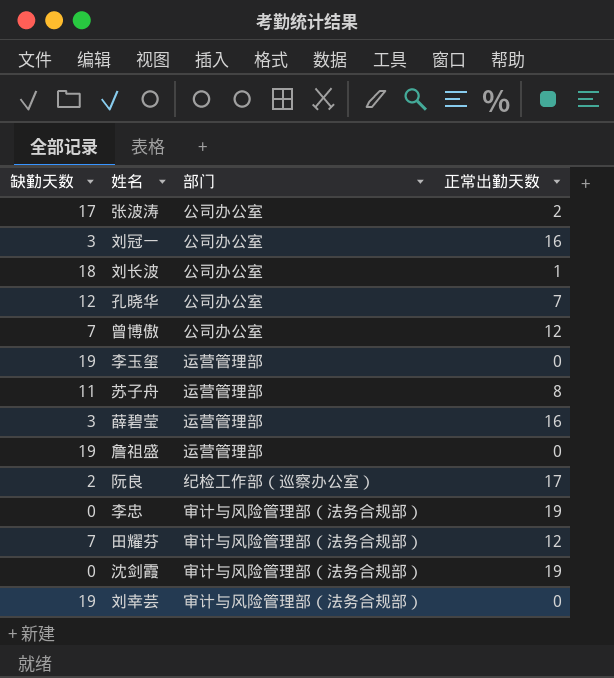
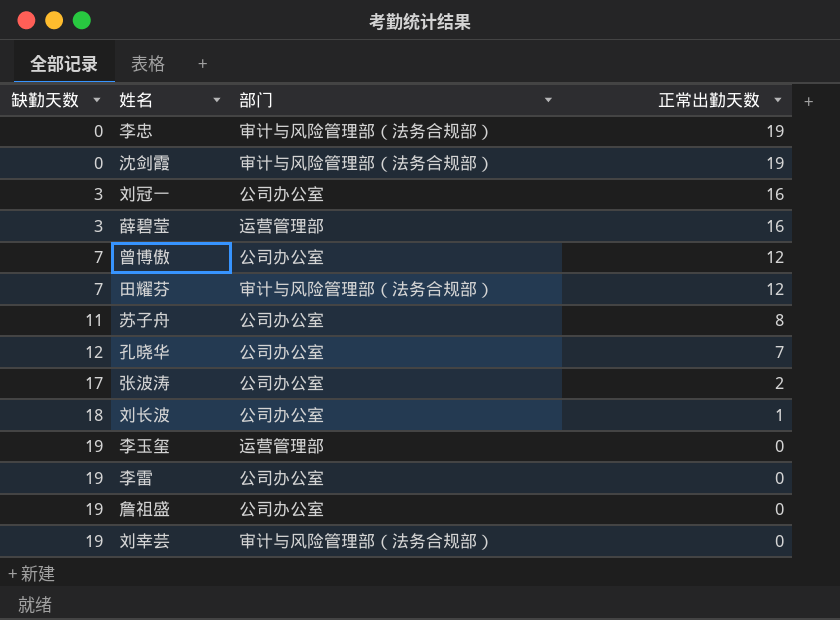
row order: none -> 缺勤天数 ascending
row 阮良: 2 | 纪检工作部（巡察办公室） | 17 -> none
苏子舟 | 部门: 运营管理部 -> 公司办公室
row 李雷: none -> 19 | 公司办公室 | 0
詹祖盛 | 部门: 运营管理部 -> 公司办公室

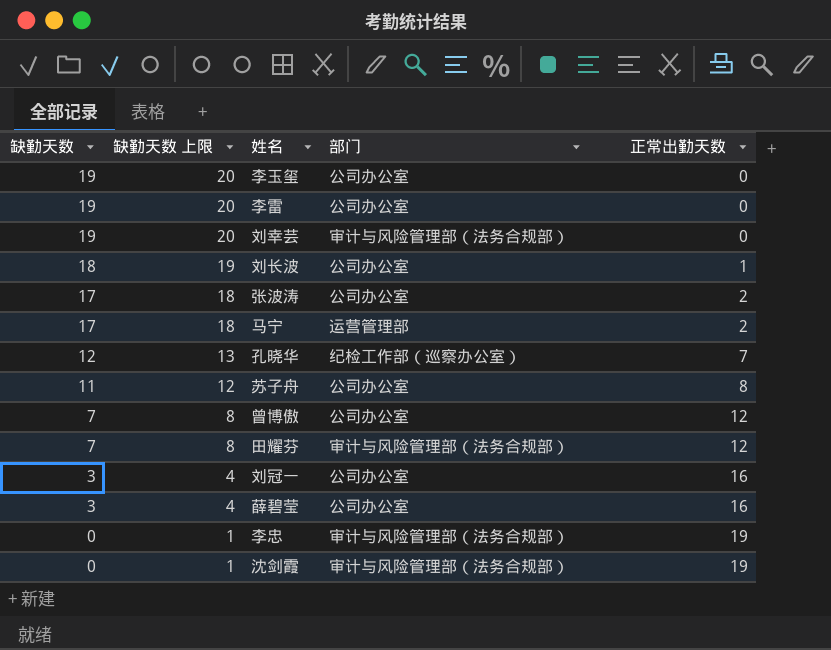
row order: 缺勤天数 ascending -> 缺勤天数 descending
column 缺勤天数 上限 | formula: none -> [缺勤天数] + 1
row 詹祖盛: 19 | 公司办公室 | 0 -> none
李玉玺 | 部门: 运营管理部 -> 公司办公室
row 马宁: none -> 17 | 18 | 运营管理部 | 2
孔晓华 | 部门: 公司办公室 -> 纪检工作部（巡察办公室）
薛碧莹 | 部门: 运营管理部 -> 公司办公室

